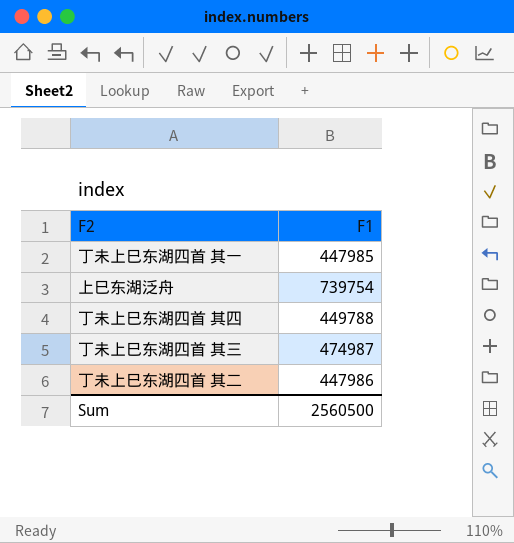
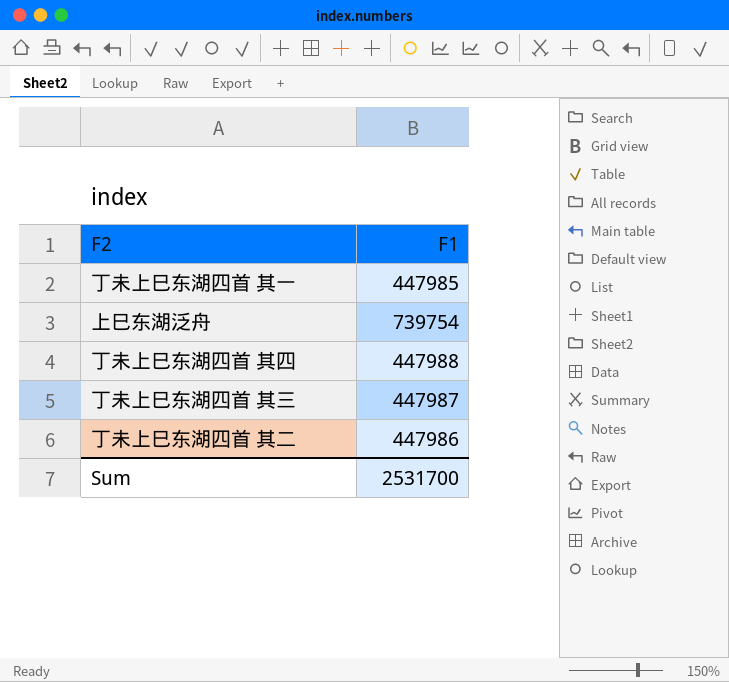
丁未上巳东湖四首 其四 | F1: 449788 -> 447988
丁未上巳东湖四首 其三 | F1: 474987 -> 447987
Sum | F1: 2560500 -> 2531700

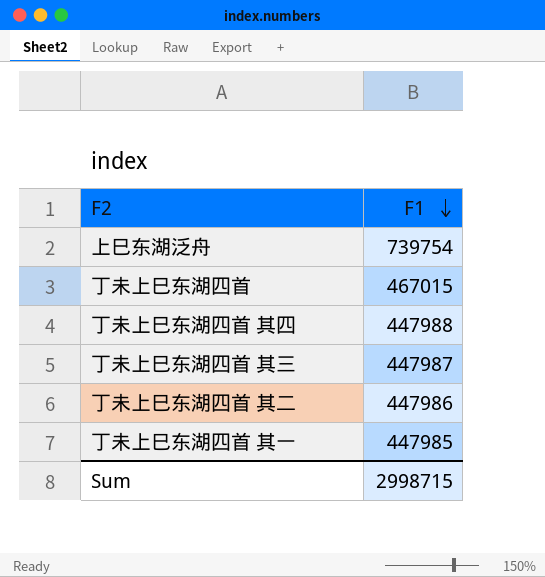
row order: none -> F1 descending
row 丁未上巳东湖四首: none -> 467015
Sum | F1: 2531700 -> 2998715

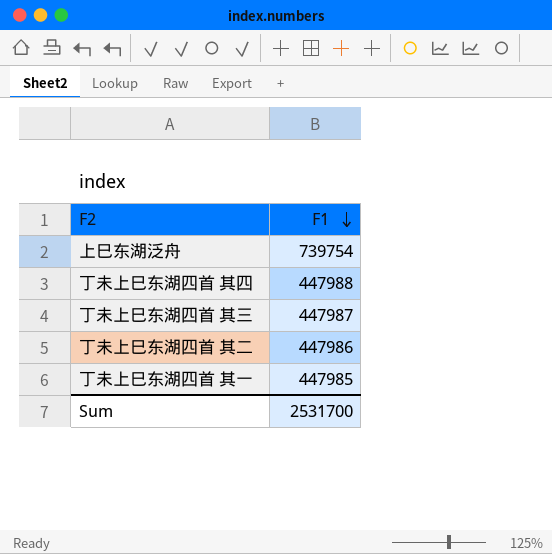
row 丁未上巳东湖四首: 467015 -> none
Sum | F1: 2998715 -> 2531700

